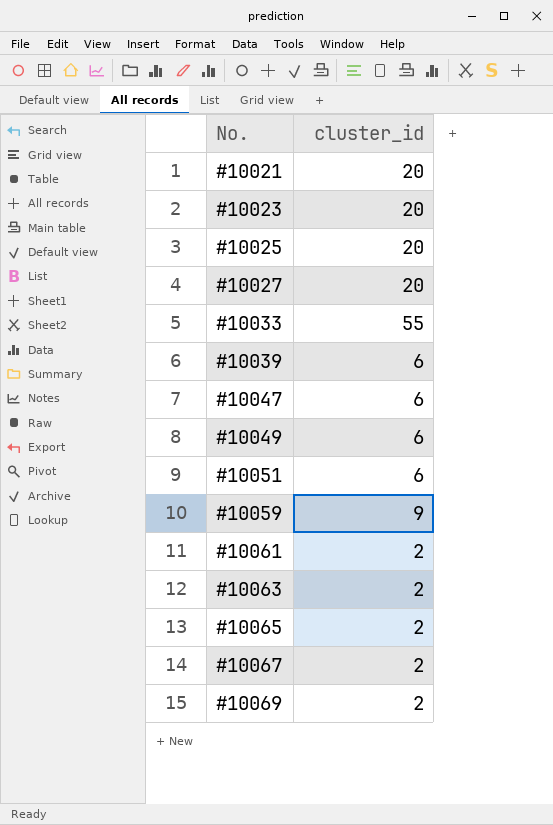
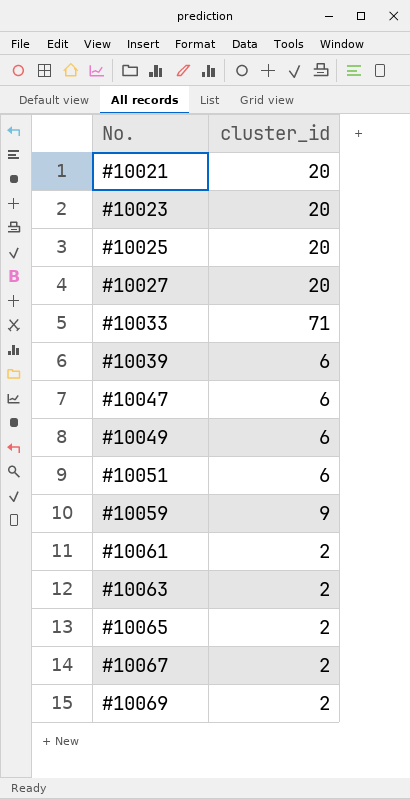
#10033 | cluster_id: 55 -> 71

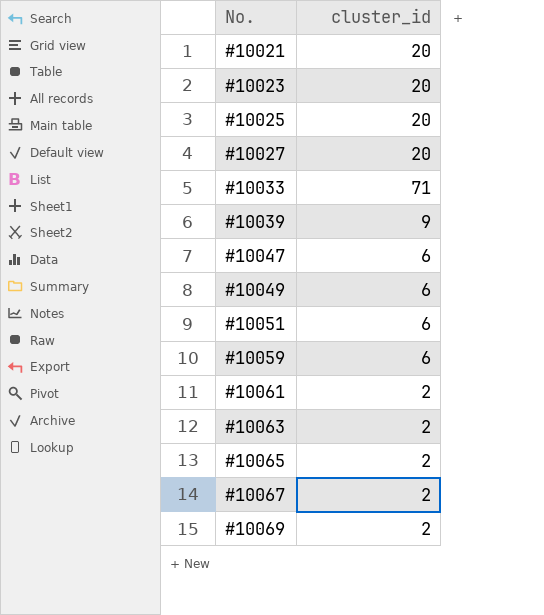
#10039 | cluster_id: 6 -> 9
#10059 | cluster_id: 9 -> 6

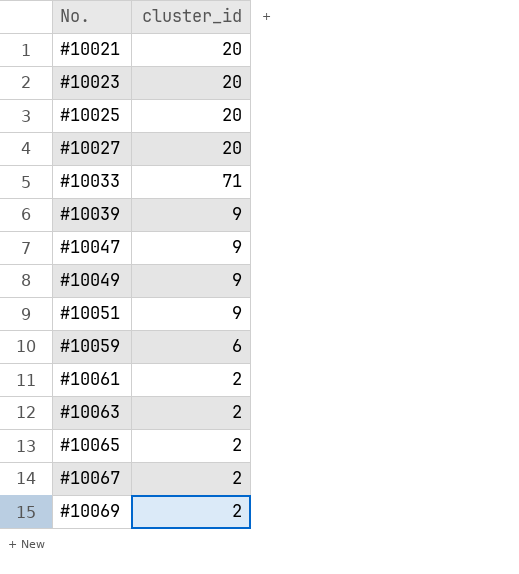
#10047 | cluster_id: 6 -> 9
#10049 | cluster_id: 6 -> 9
#10051 | cluster_id: 6 -> 9

